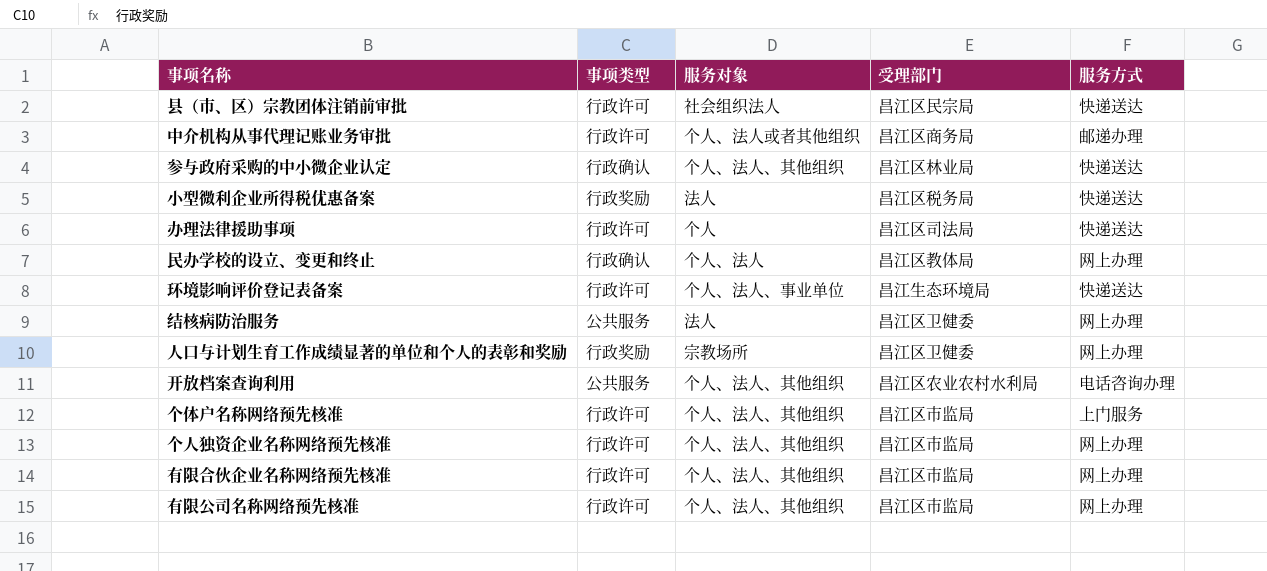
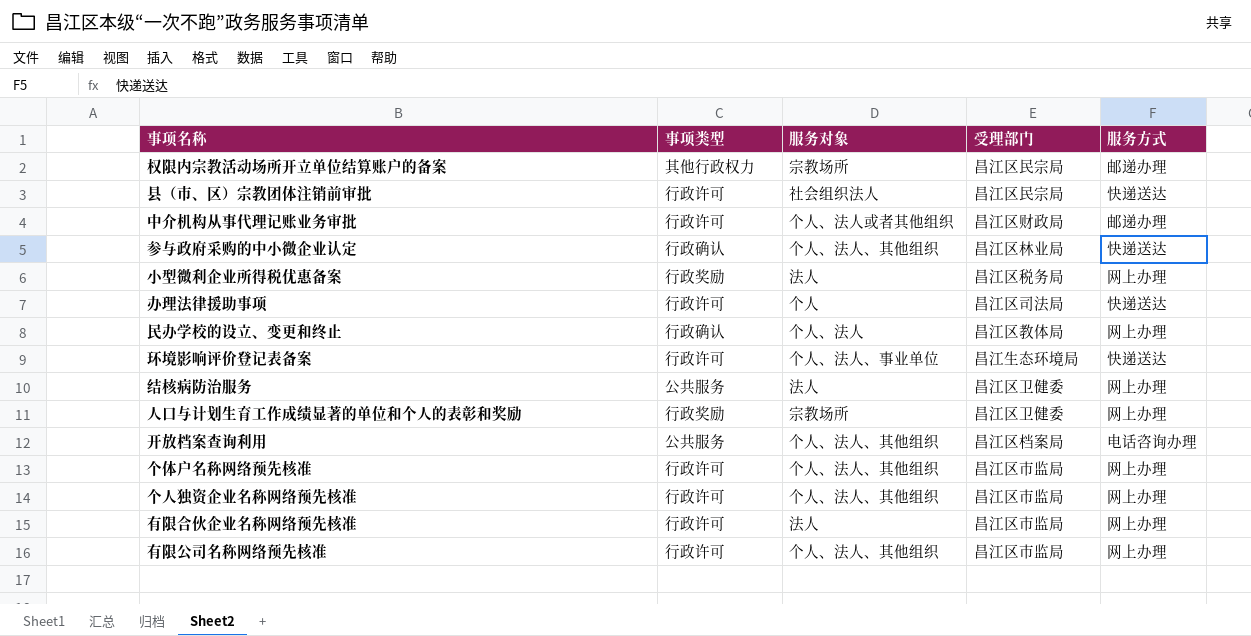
row 权限内宗教活动场所开立单位结算账户的备案: none -> 其他行政权力 | 宗教场所 | 昌江区民宗局 | 邮递办理
中介机构从事代理记账业务审批 | 受理部门: 昌江区商务局 -> 昌江区财政局
小型微利企业所得税优惠备案 | 服务方式: 快递送达 -> 网上办理
开放档案查询利用 | 受理部门: 昌江区农业农村水利局 -> 昌江区档案局
个体户名称网络预先核准 | 服务方式: 上门服务 -> 网上办理
有限合伙企业名称网络预先核准 | 服务对象: 个人、法人、其他组织 -> 法人

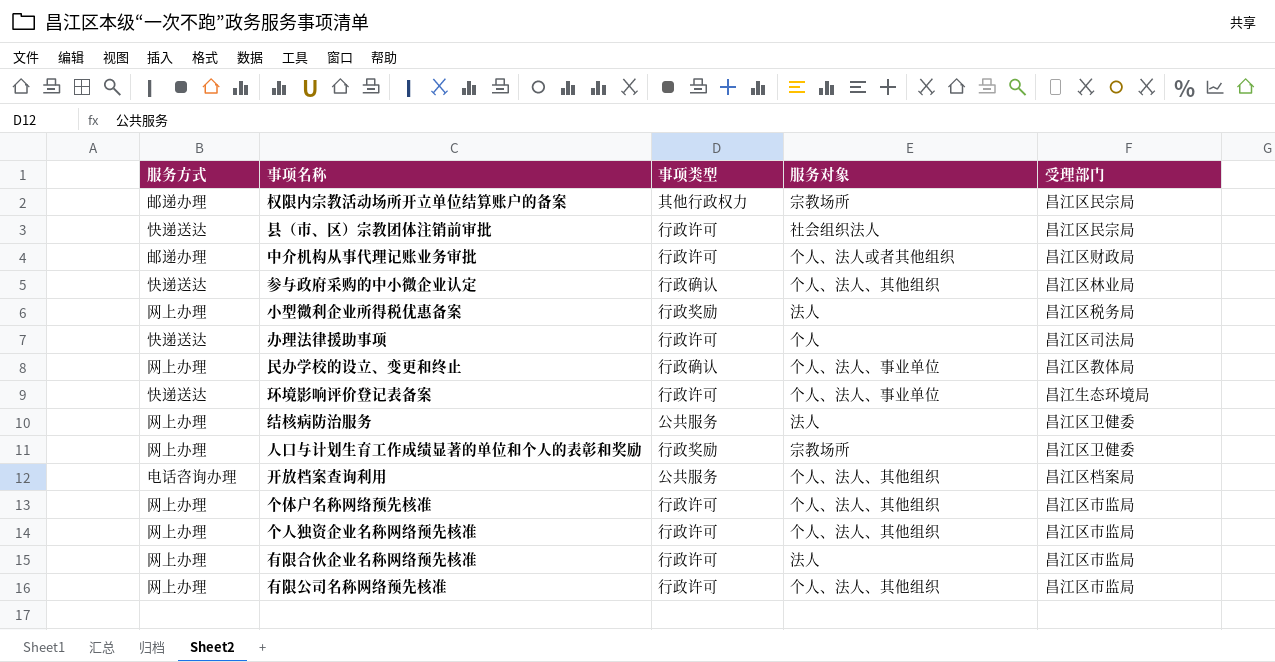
column 服务方式 | position: 5 -> 1
民办学校的设立、变更和终止 | 服务对象: 个人、法人 -> 个人、法人、事业单位

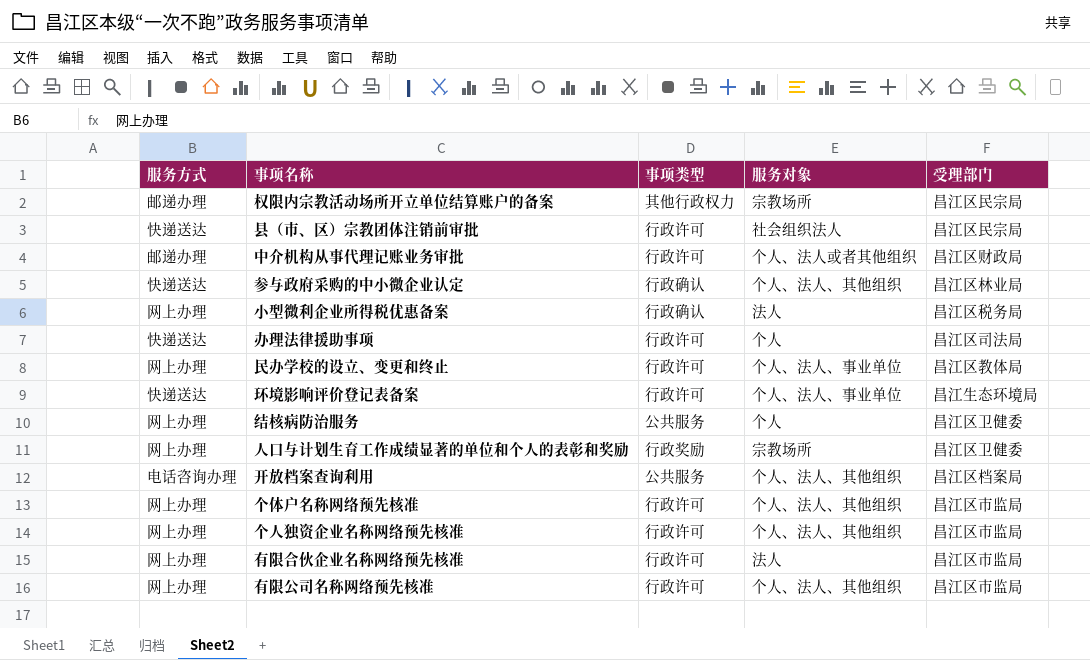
小型微利企业所得税优惠备案 | 事项类型: 行政奖励 -> 行政确认
民办学校的设立、变更和终止 | 事项类型: 行政确认 -> 行政许可
结核病防治服务 | 服务对象: 法人 -> 个人

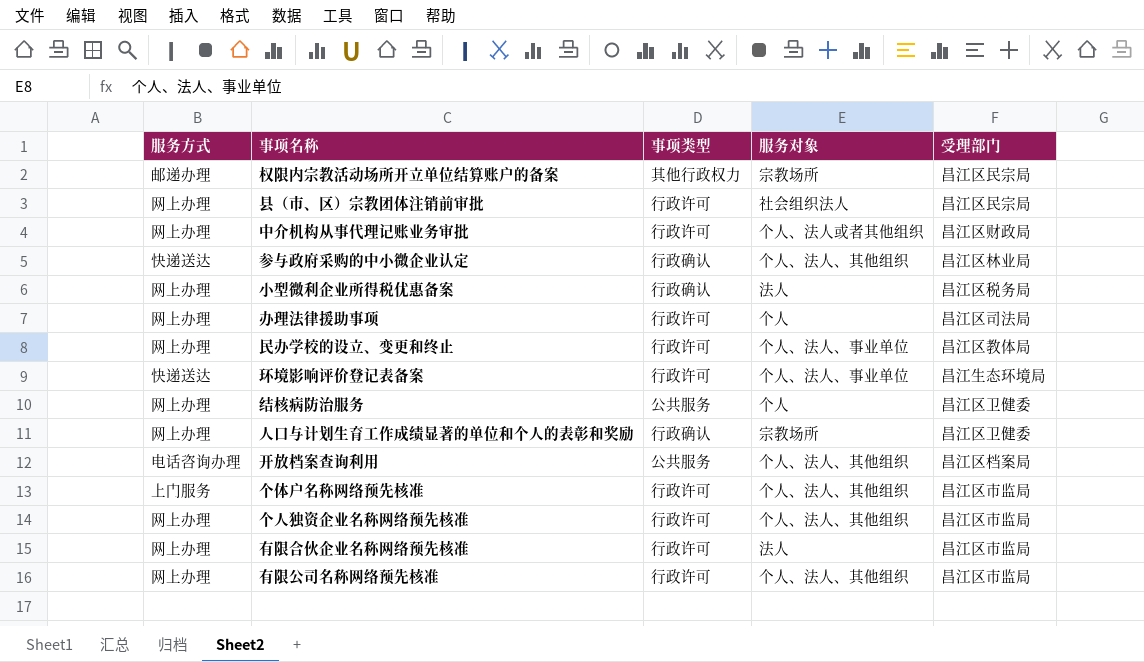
县（市、区）宗教团体注销前审批 | 服务方式: 快递送达 -> 网上办理
中介机构从事代理记账业务审批 | 服务方式: 邮递办理 -> 网上办理
办理法律援助事项 | 服务方式: 快递送达 -> 网上办理
人口与计划生育工作成绩显著的单位和个人的表彰和奖励 | 事项类型: 行政奖励 -> 行政确认
个体户名称网络预先核准 | 服务方式: 网上办理 -> 上门服务

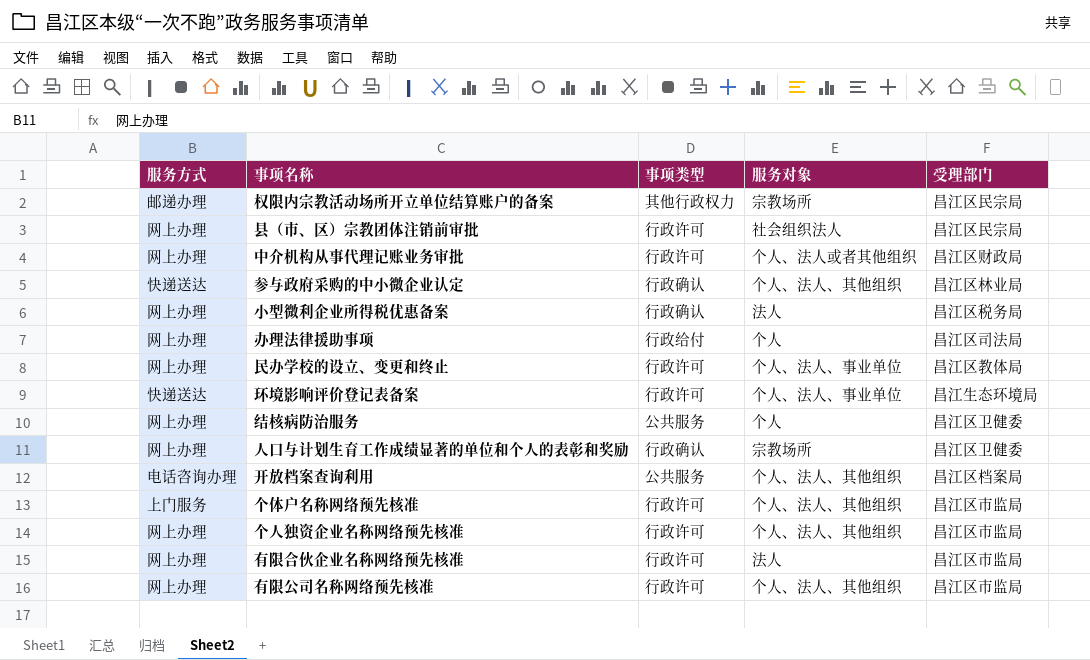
办理法律援助事项 | 事项类型: 行政许可 -> 行政给付

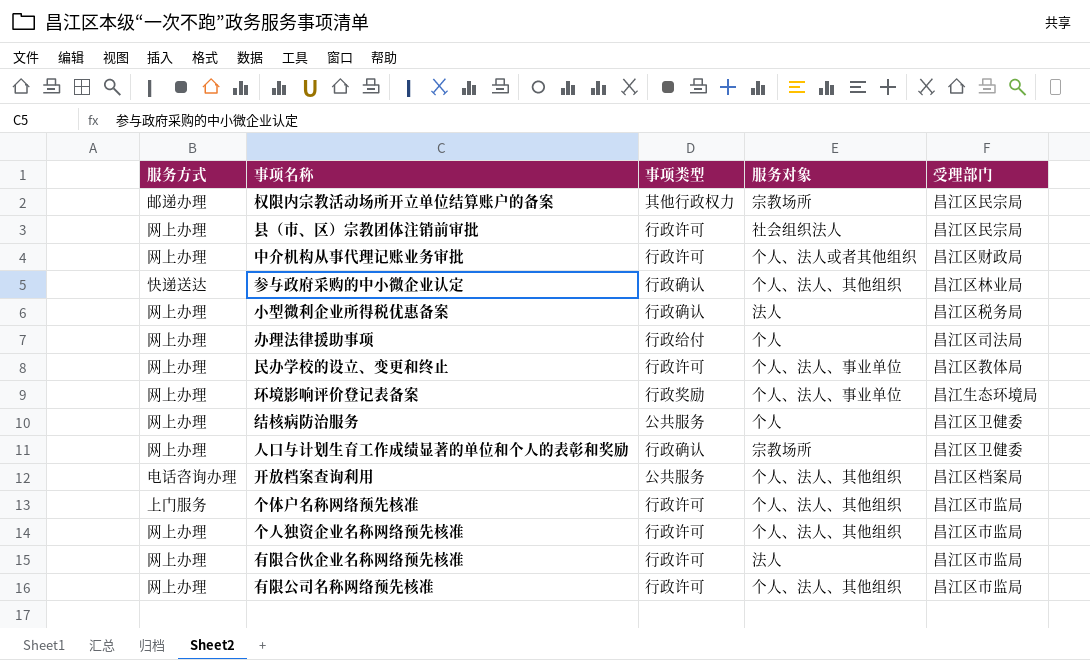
环境影响评价登记表备案 | 服务方式: 快递送达 -> 网上办理
环境影响评价登记表备案 | 事项类型: 行政许可 -> 行政奖励

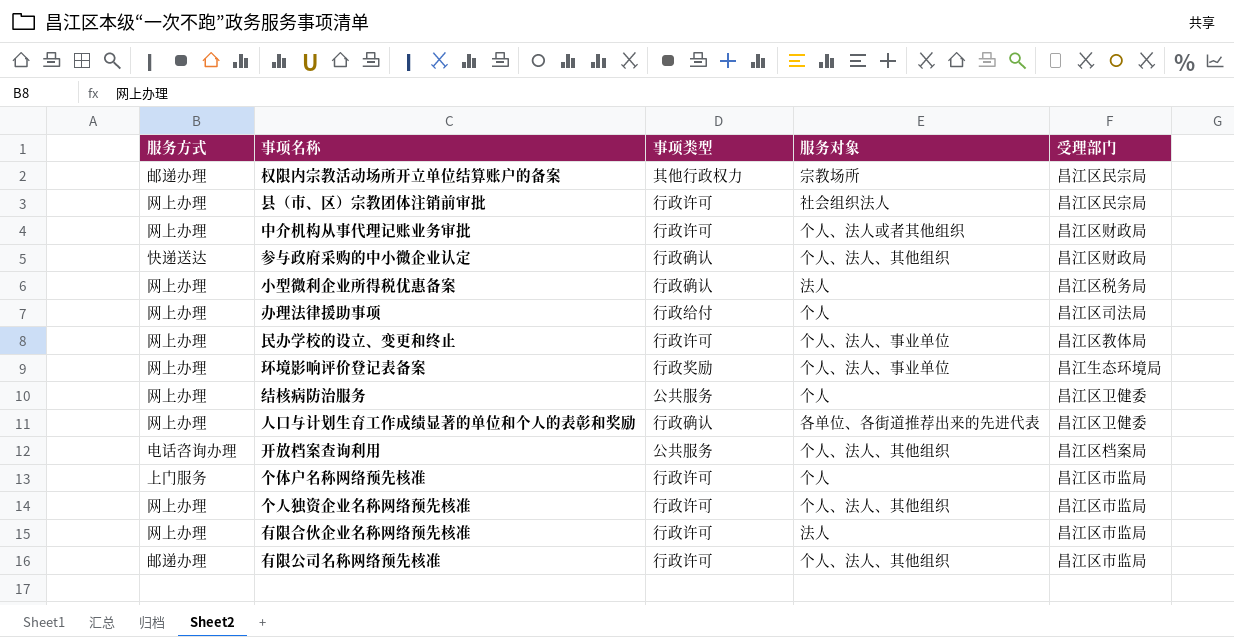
参与政府采购的中小微企业认定 | 受理部门: 昌江区林业局 -> 昌江区财政局
人口与计划生育工作成绩显著的单位和个人的表彰和奖励 | 服务对象: 宗教场所 -> 各单位、各街道推荐出来的先进代表
个体户名称网络预先核准 | 服务对象: 个人、法人、其他组织 -> 个人
有限公司名称网络预先核准 | 服务方式: 网上办理 -> 邮递办理

